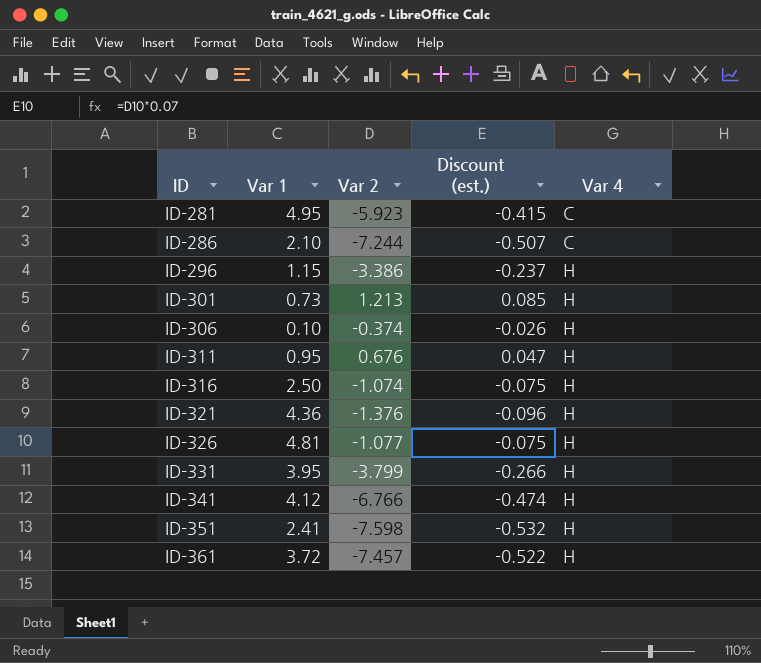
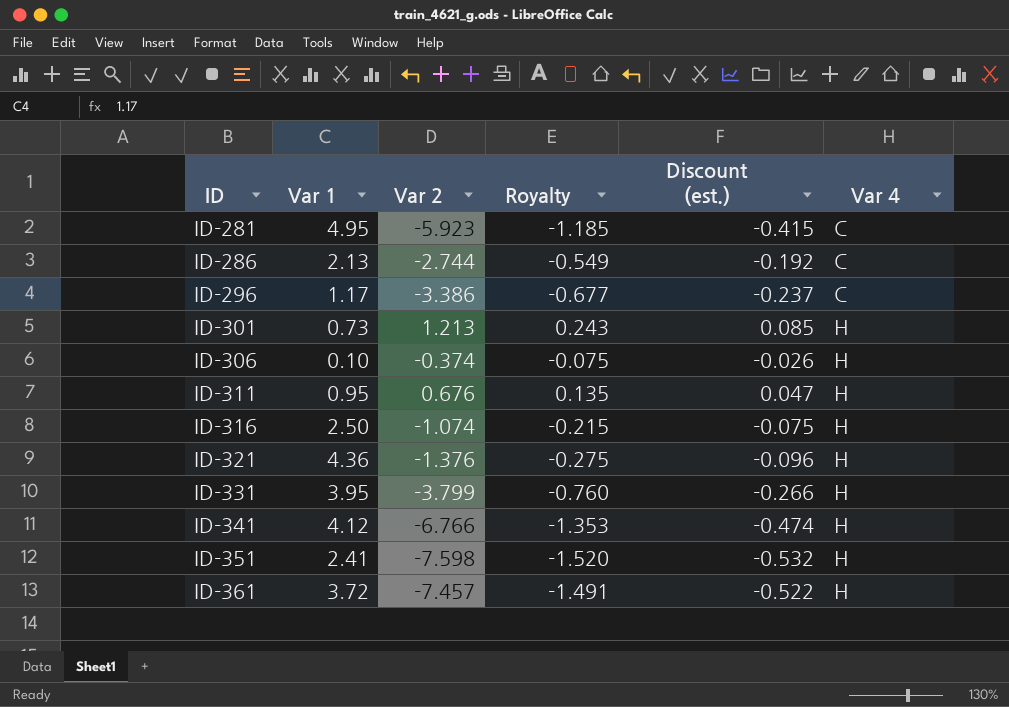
column Royalty | formula: none -> [Var 2] * 0.2
row ID-326: 4.81 | -1.077 | -0.075 | H -> none
ID-286 | Var 1: 2.10 -> 2.13
ID-286 | Var 2: -7.244 -> -2.744
ID-286 | Discount (est.): -0.507 -> -0.192
ID-296 | Var 1: 1.15 -> 1.17
ID-296 | Var 4: H -> C

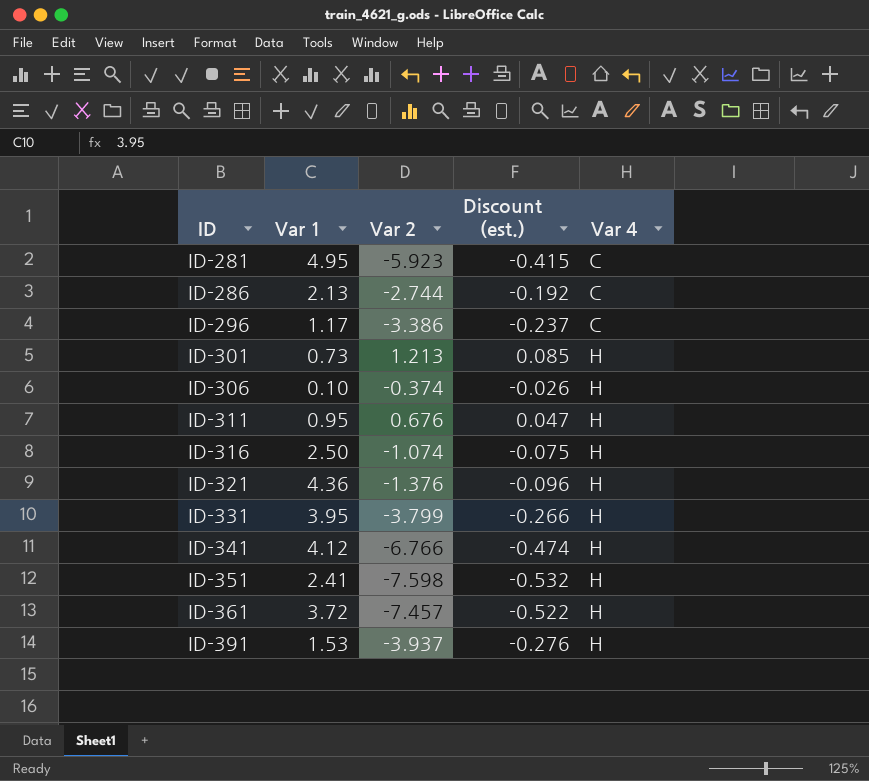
column Royalty | formula: [Var 2] * 0.2 -> none
row ID-391: none -> 1.53 | -3.937 | -0.276 | H

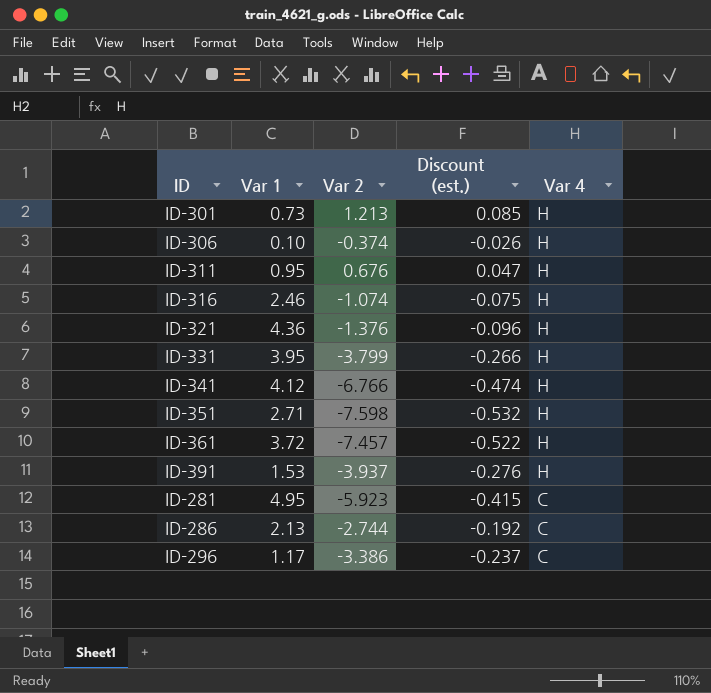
row order: ID ascending -> Var 4 descending
ID-316 | Var 1: 2.50 -> 2.46
ID-351 | Var 1: 2.41 -> 2.71

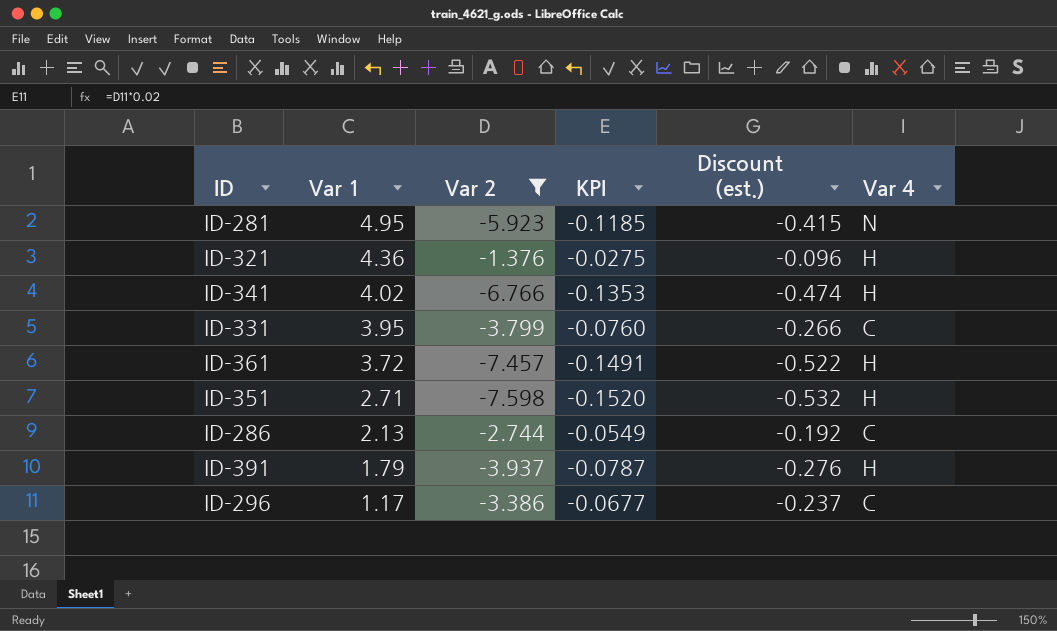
filter: none -> Var 2 <= -1.376
row order: Var 4 descending -> Var 1 descending
column KPI | formula: none -> [Var 2] * 0.02
ID-281 | Var 4: C -> N
ID-341 | Var 1: 4.12 -> 4.02
ID-331 | Var 4: H -> C
ID-391 | Var 1: 1.53 -> 1.79

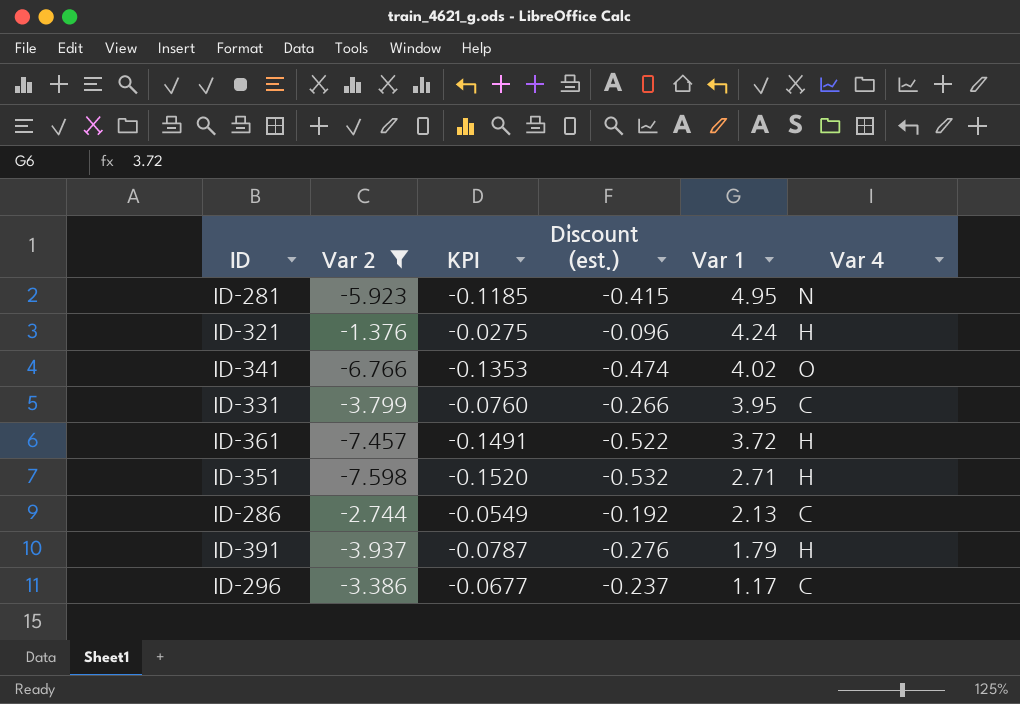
column Var 1 | position: 2 -> 5
ID-321 | Var 1: 4.36 -> 4.24
ID-341 | Var 4: H -> O

